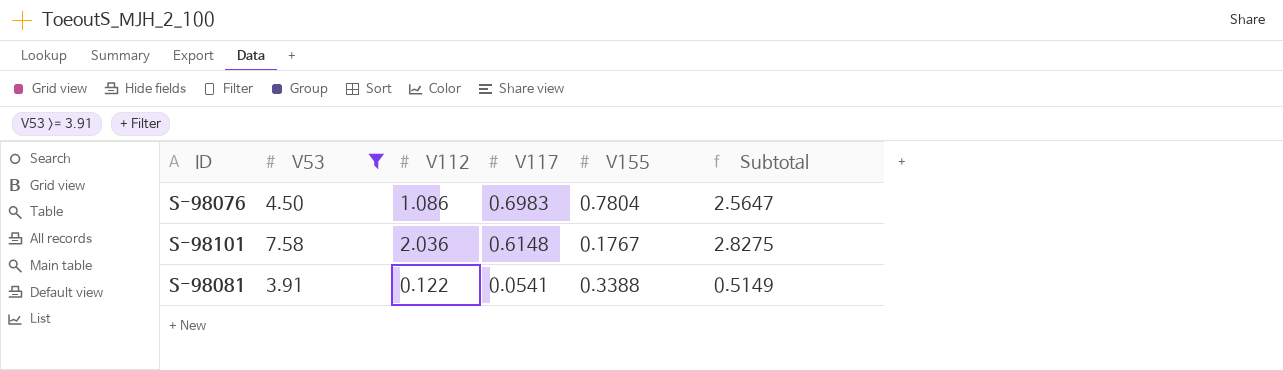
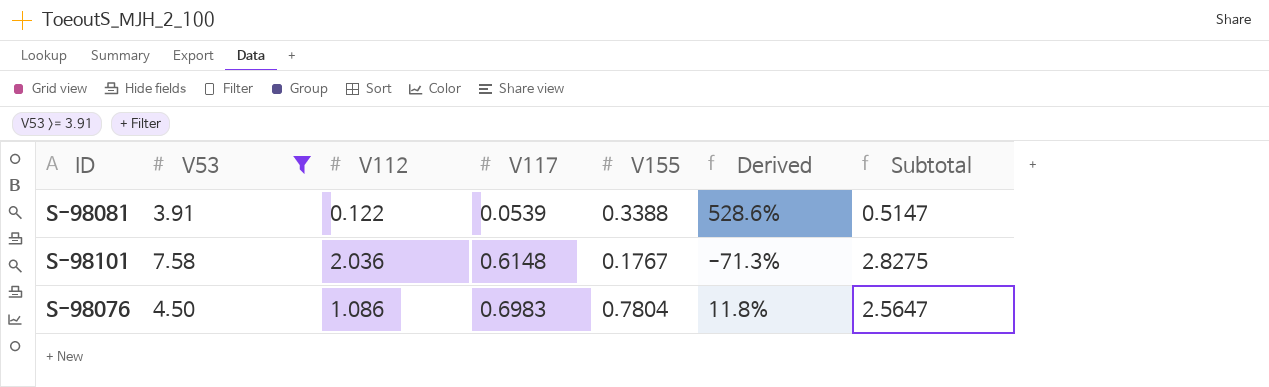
row order: V117 descending -> V117 ascending
column Derived | formula: none -> ([V155] - [V117]) / [V117]
S-98081 | V117: 0.0541 -> 0.0539
S-98081 | Subtotal: 0.5149 -> 0.5147

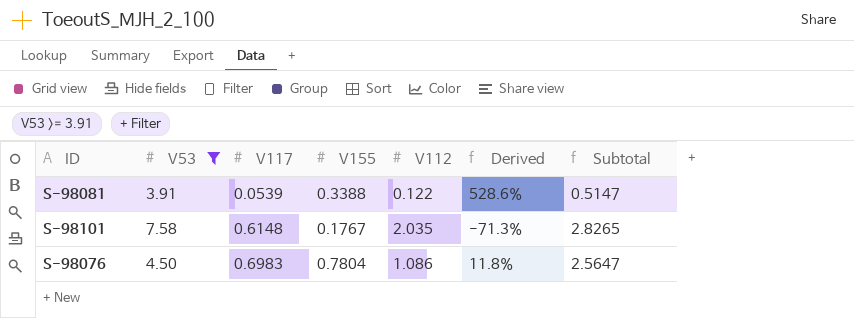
column V112 | position: 3 -> 5
S-98101 | V112: 2.036 -> 2.035
S-98101 | Subtotal: 2.8275 -> 2.8265

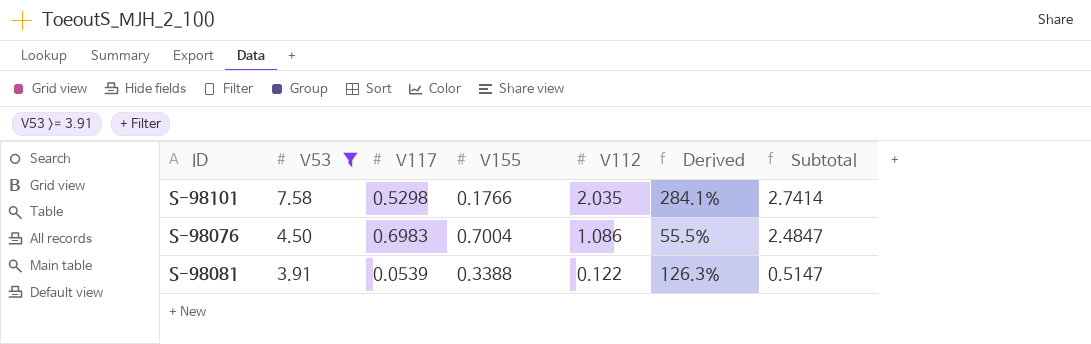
row order: V117 ascending -> V53 descending
column Derived | formula: ([V155] - [V117]) / [V117] -> ([V112] - [V117]) / [V117]
S-98101 | V117: 0.6148 -> 0.5298
S-98101 | V155: 0.1767 -> 0.1766
S-98101 | Subtotal: 2.8265 -> 2.7414
S-98076 | V155: 0.7804 -> 0.7004
S-98076 | Subtotal: 2.5647 -> 2.4847

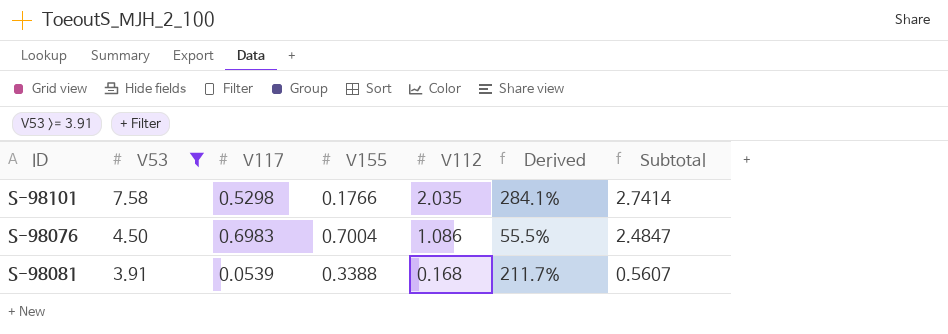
S-98081 | V112: 0.122 -> 0.168
S-98081 | Derived: 126.3% -> 211.7%
S-98081 | Subtotal: 0.5147 -> 0.5607

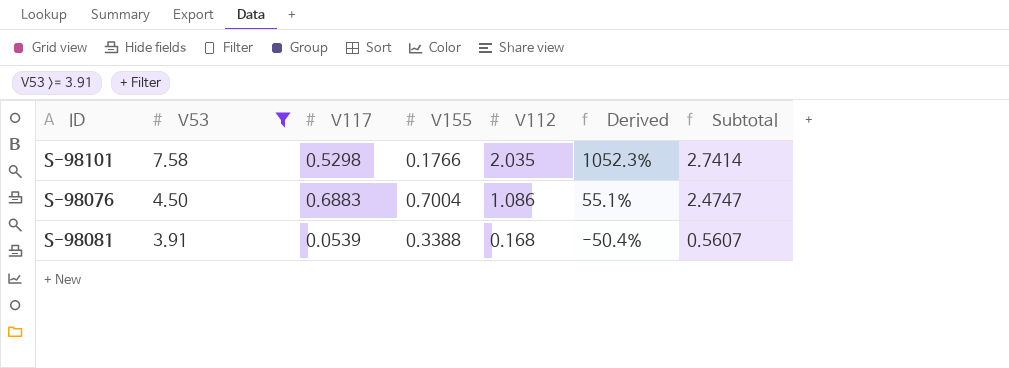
column Derived | formula: ([V112] - [V117]) / [V117] -> ([V112] - [V155]) / [V155]
S-98076 | V117: 0.6983 -> 0.6883
S-98076 | Subtotal: 2.4847 -> 2.4747

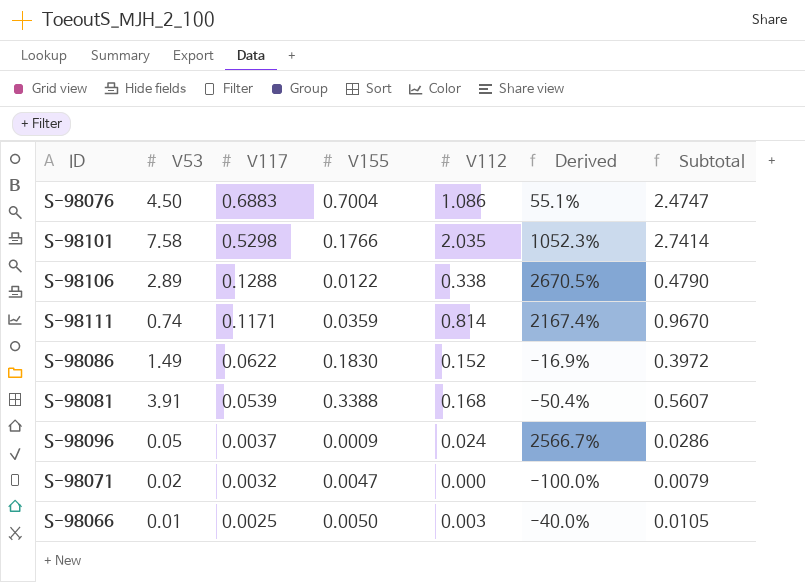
filter: V53 >= 3.91 -> none
row order: V53 descending -> V117 descending

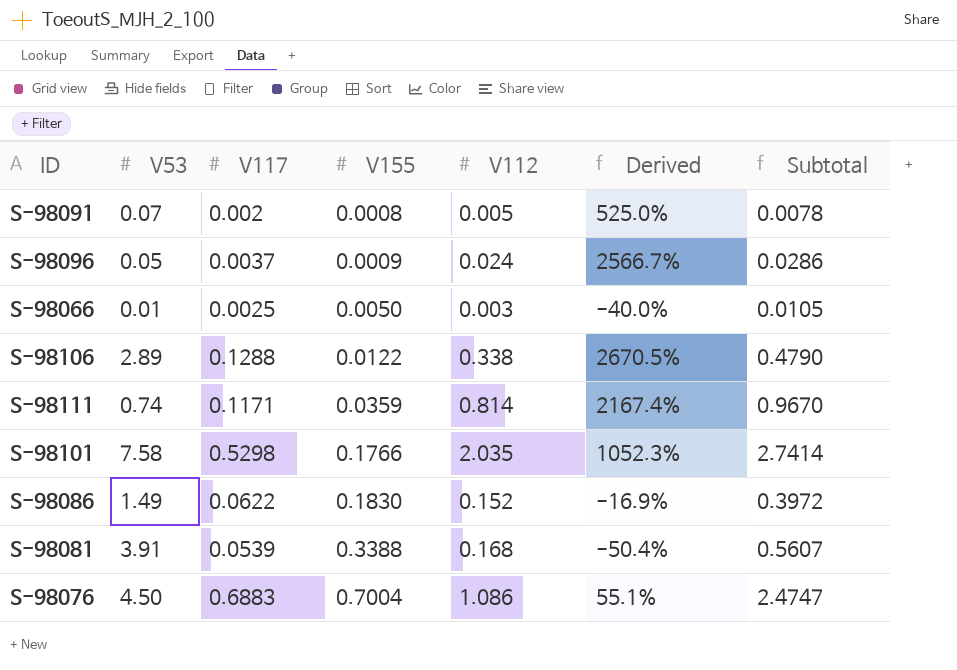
row order: V117 descending -> V155 ascending
row S-98071: 0.02 | 0.0032 | 0.0047 | 0.000 | -100.0% | 0.0079 -> none
row S-98091: none -> 0.07 | 0.002 | 0.0008 | 0.005 | 525.0% | 0.0078

